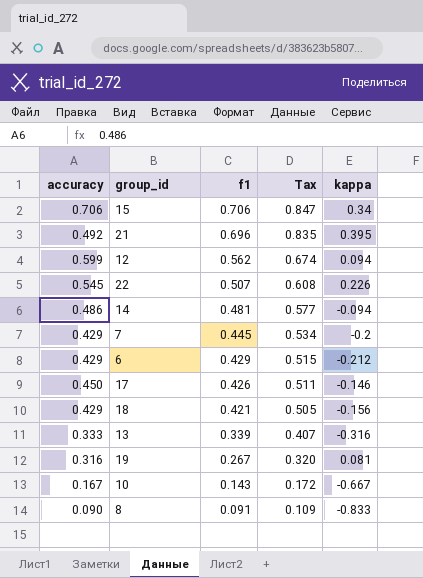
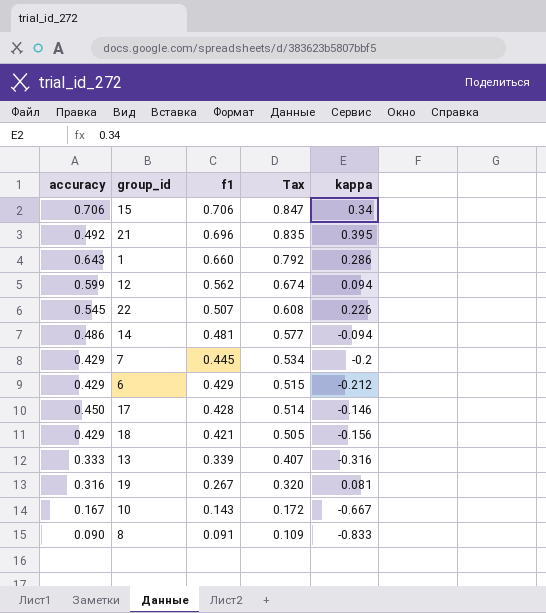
row 1: none -> 0.643 | 0.660 | 0.792 | 0.286
17 | f1: 0.426 -> 0.428
17 | Tax: 0.511 -> 0.514

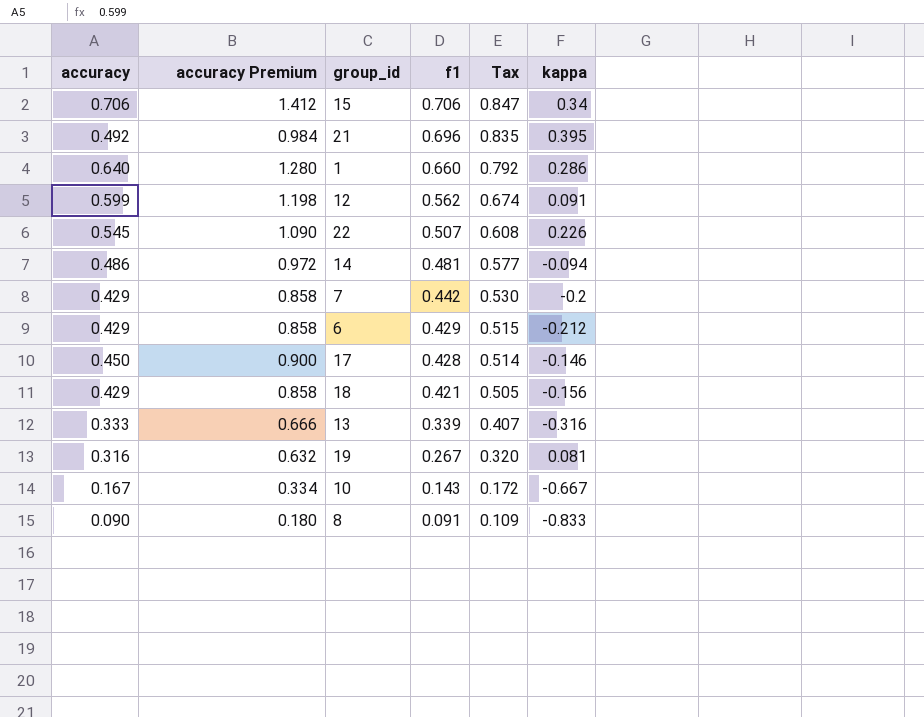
column accuracy Premium | formula: none -> [accuracy] * 2
1 | accuracy: 0.643 -> 0.640
12 | kappa: 0.094 -> 0.091
7 | f1: 0.445 -> 0.442
7 | Tax: 0.534 -> 0.530

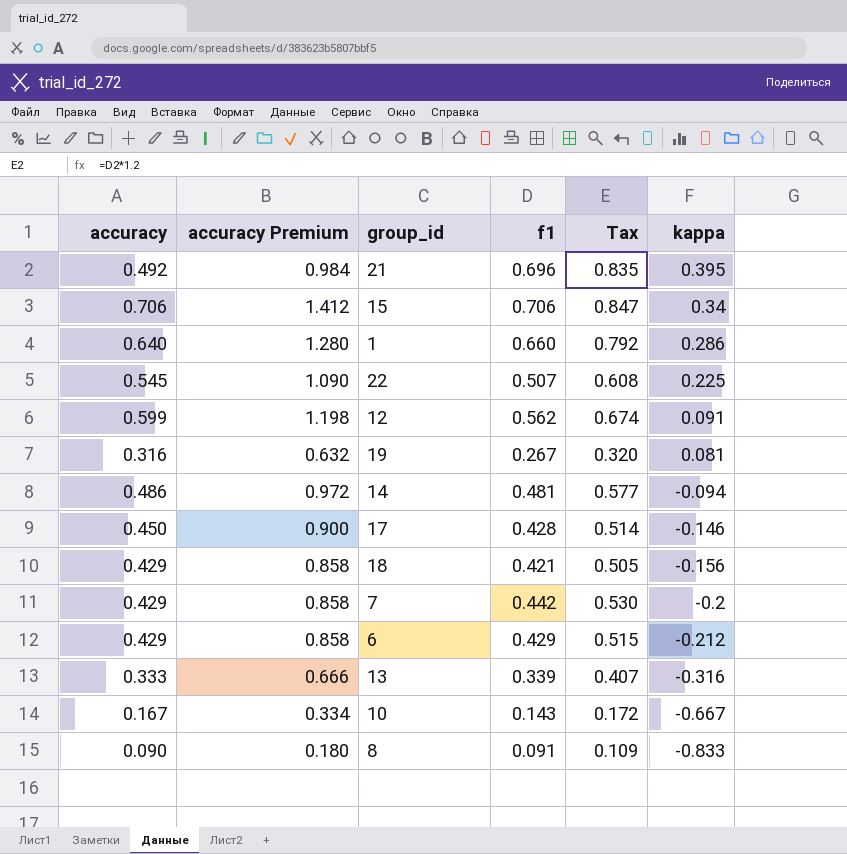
row order: f1 descending -> kappa descending
22 | kappa: 0.226 -> 0.225

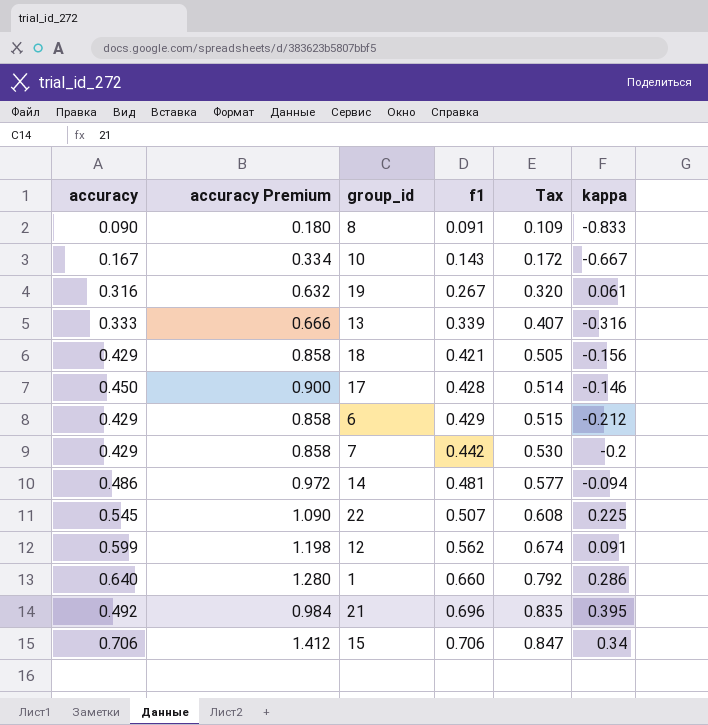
row order: kappa descending -> f1 ascending
19 | kappa: 0.081 -> 0.061

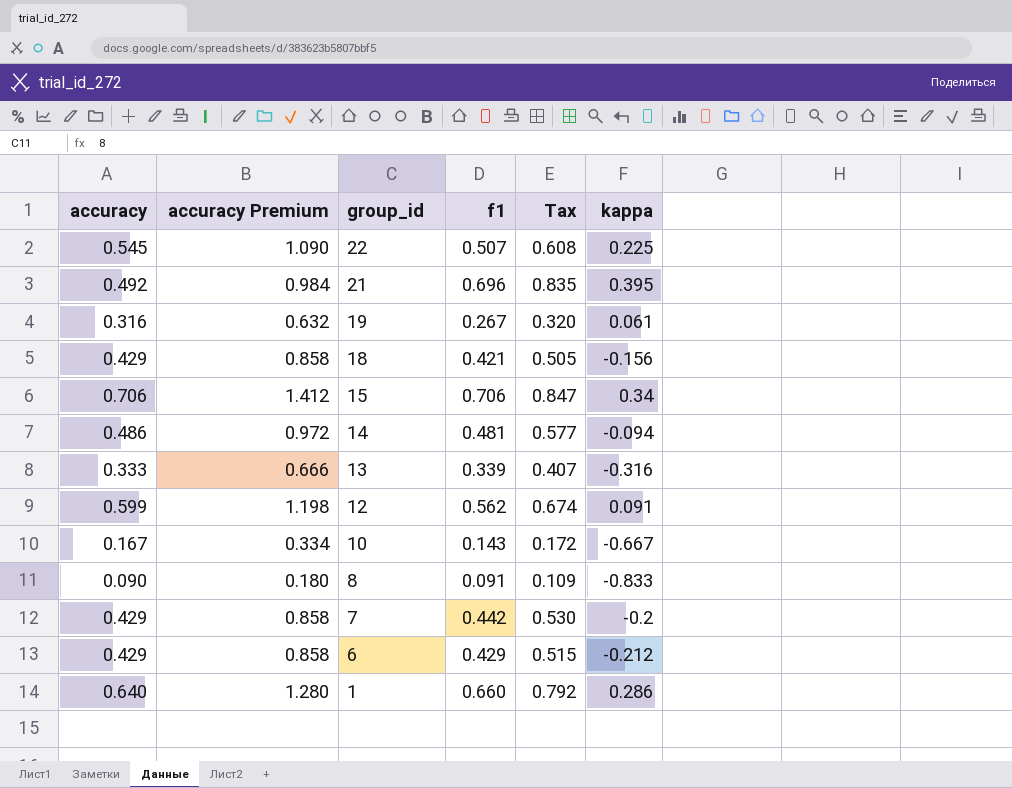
row order: f1 ascending -> group_id descending
row 17: 0.450 | 0.900 | 0.428 | 0.514 | -0.146 -> none

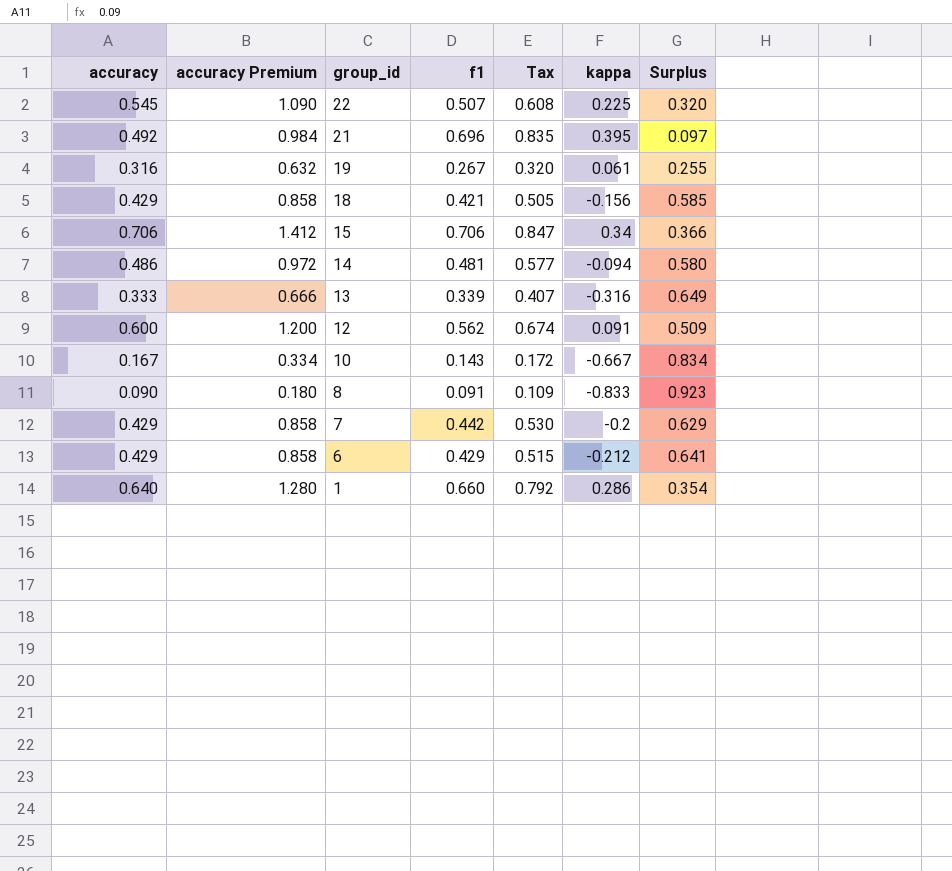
column Surplus | formula: none -> [accuracy] - [kappa]
12 | accuracy: 0.599 -> 0.600
12 | accuracy Premium: 1.198 -> 1.200

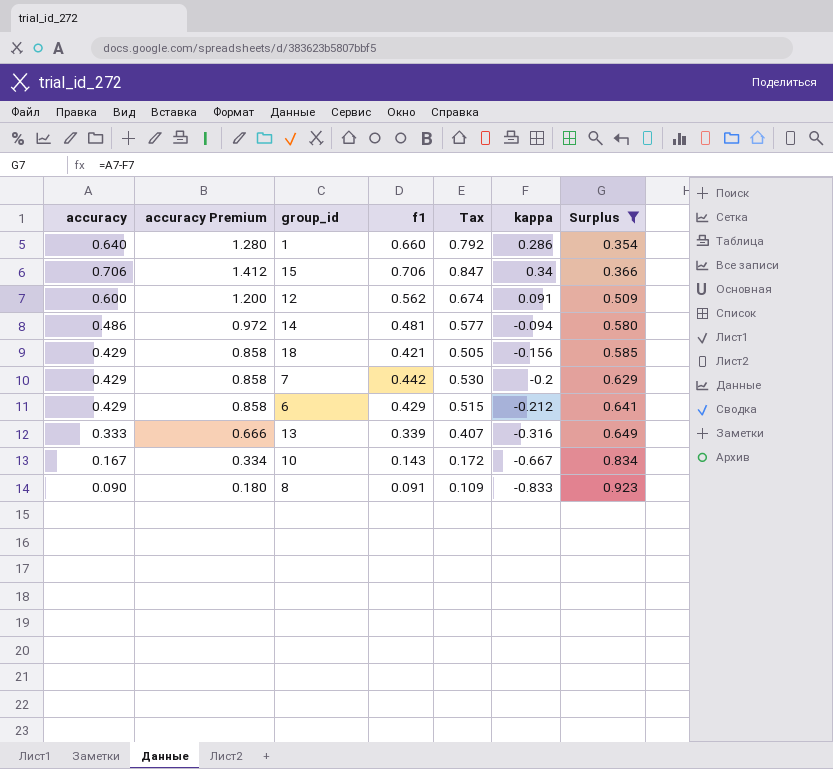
filter: none -> Surplus >= 0.354
row order: group_id descending -> Surplus ascending

